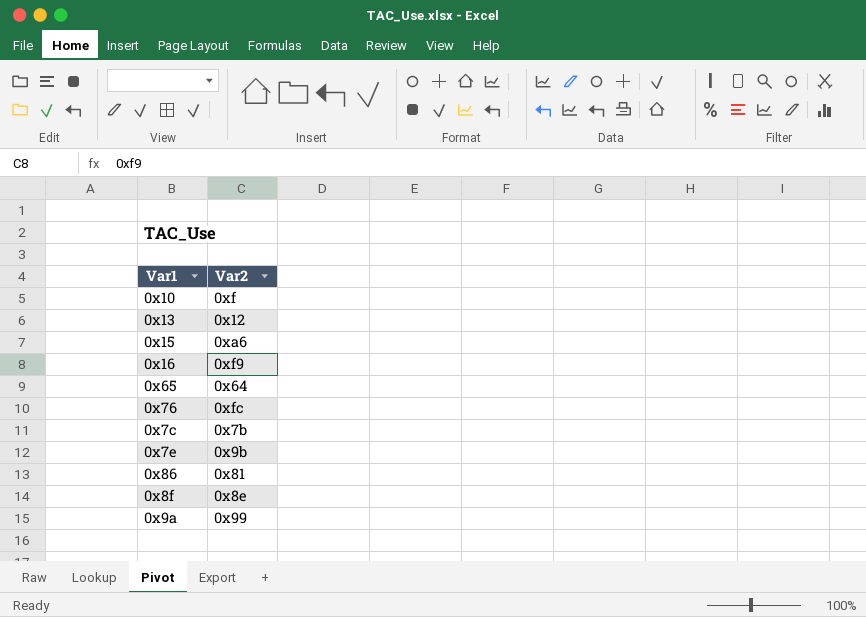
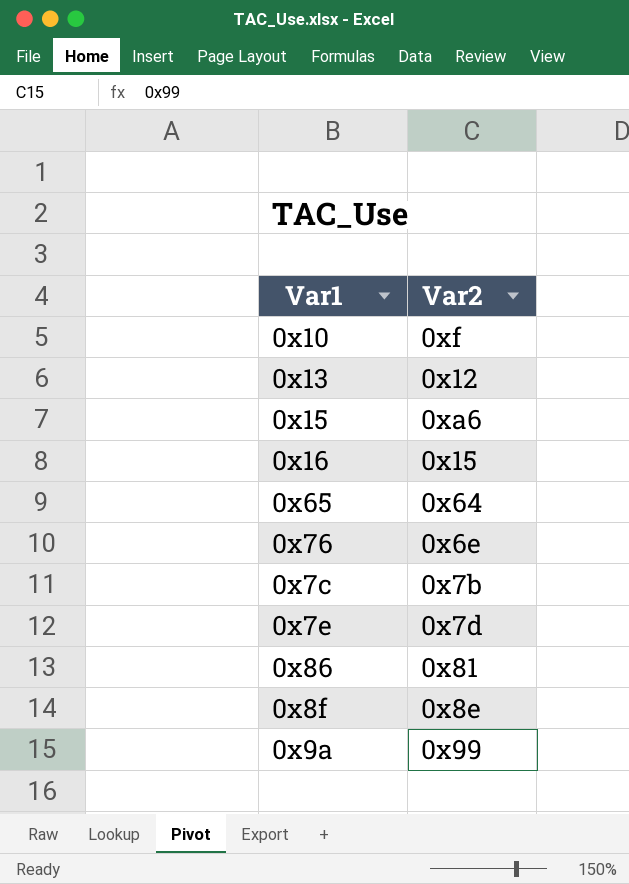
0x16 | Var2: 0xf9 -> 0x15
0x76 | Var2: 0xfc -> 0x6e
0x7e | Var2: 0x9b -> 0x7d

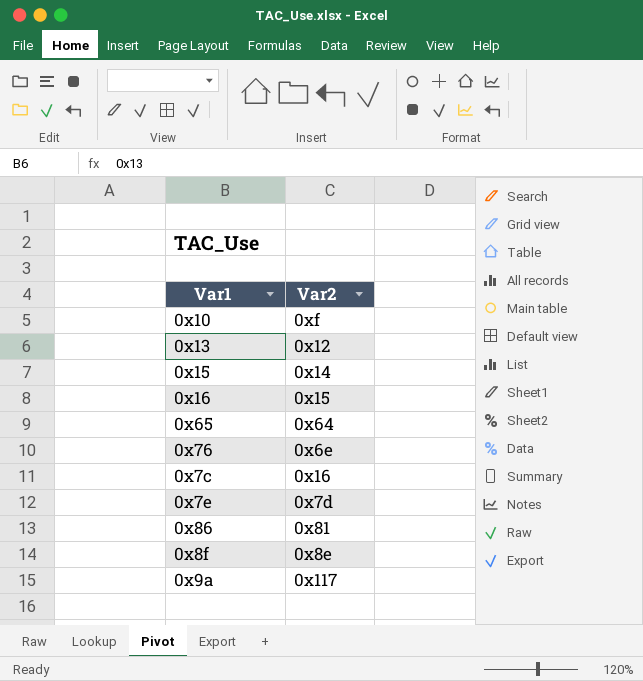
0x15 | Var2: 0xa6 -> 0x14
0x7c | Var2: 0x7b -> 0x16
0x9a | Var2: 0x99 -> 0x117

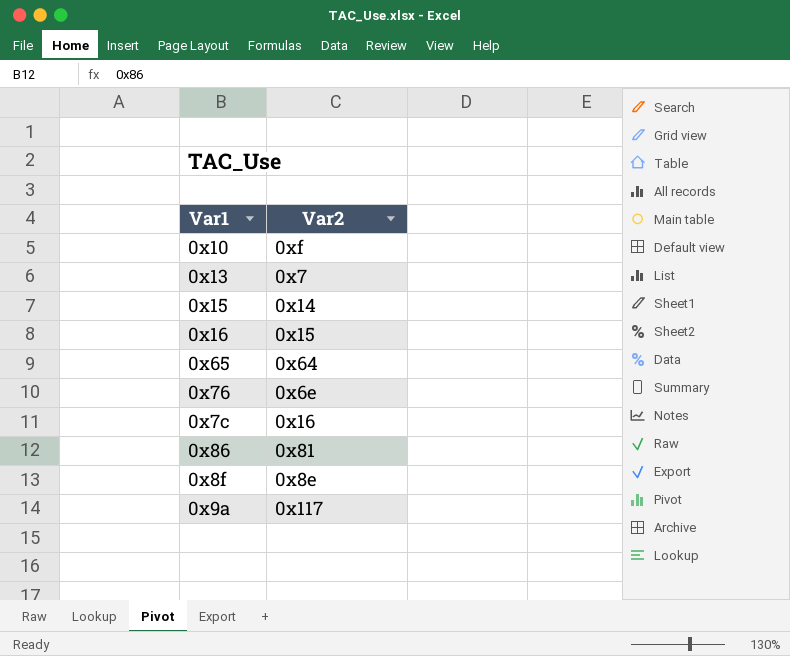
row 0x7e: 0x7d -> none
0x13 | Var2: 0x12 -> 0x7

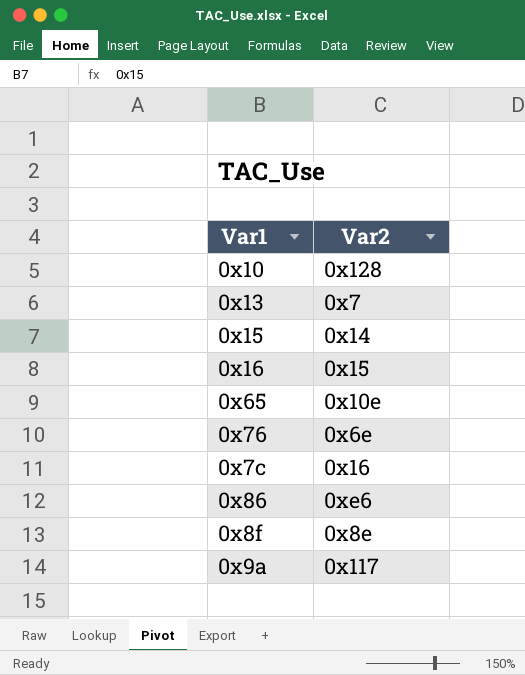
0x10 | Var2: 0xf -> 0x128
0x65 | Var2: 0x64 -> 0x10e
0x86 | Var2: 0x81 -> 0xe6

